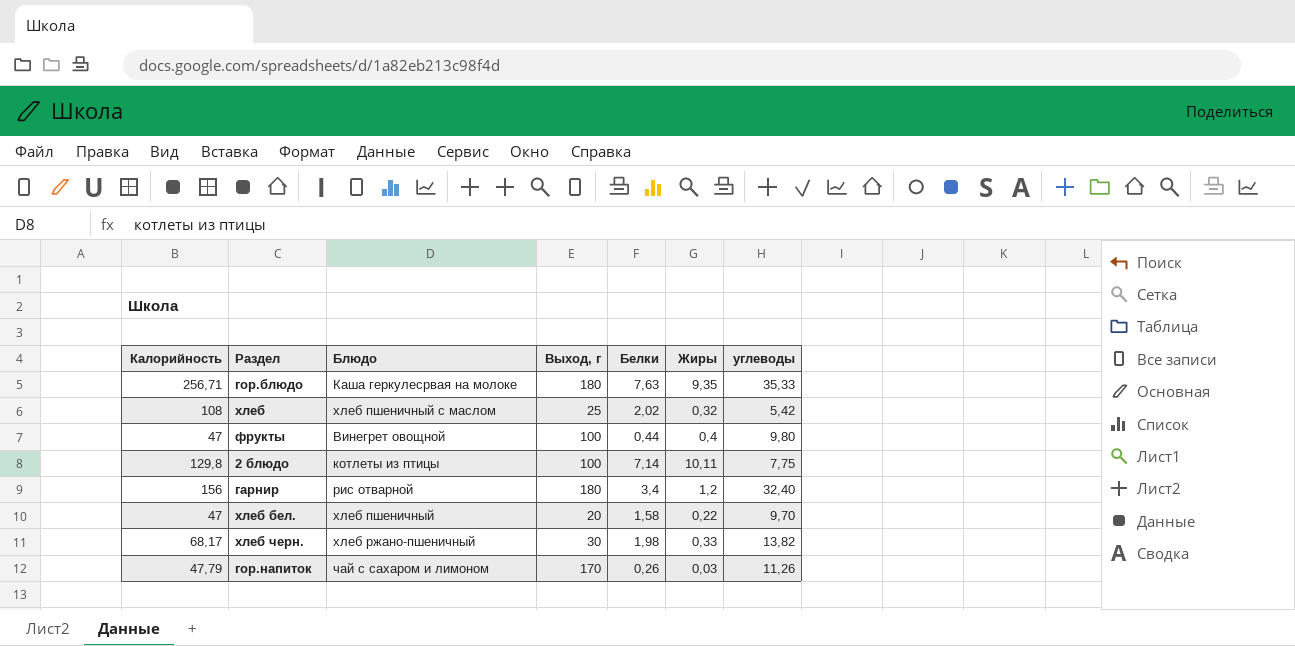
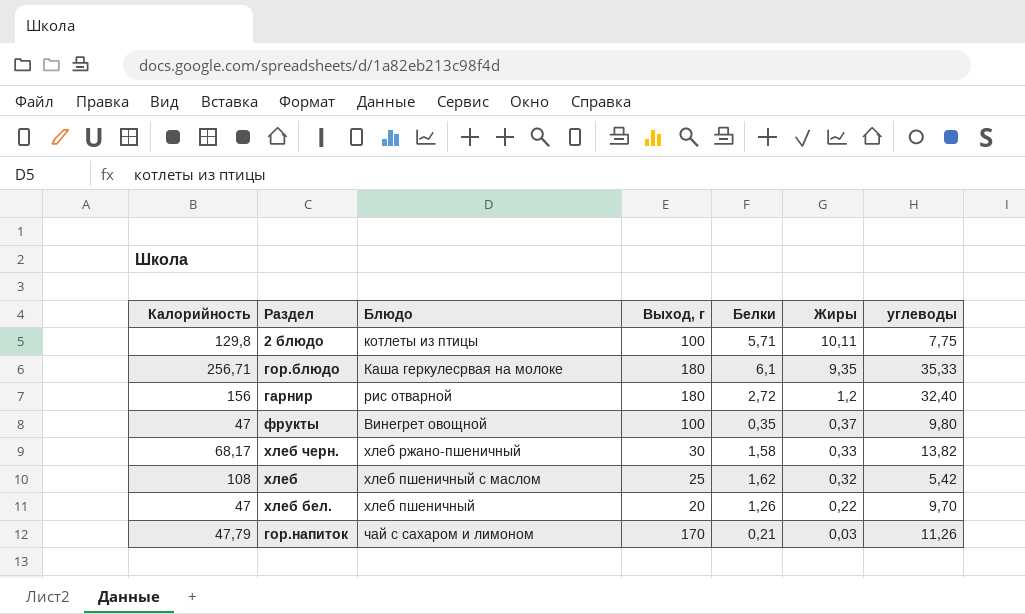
row order: none -> Жиры descending
2 блюдо | Белки: 7,14 -> 5,71
гор.блюдо | Белки: 7,63 -> 6,1
гарнир | Белки: 3,4 -> 2,72
фрукты | Белки: 0,44 -> 0,35
фрукты | Жиры: 0,4 -> 0,37
хлеб черн. | Белки: 1,98 -> 1,58
хлеб | Белки: 2,02 -> 1,62
хлеб бел. | Белки: 1,58 -> 1,26
гор.напиток | Белки: 0,26 -> 0,21

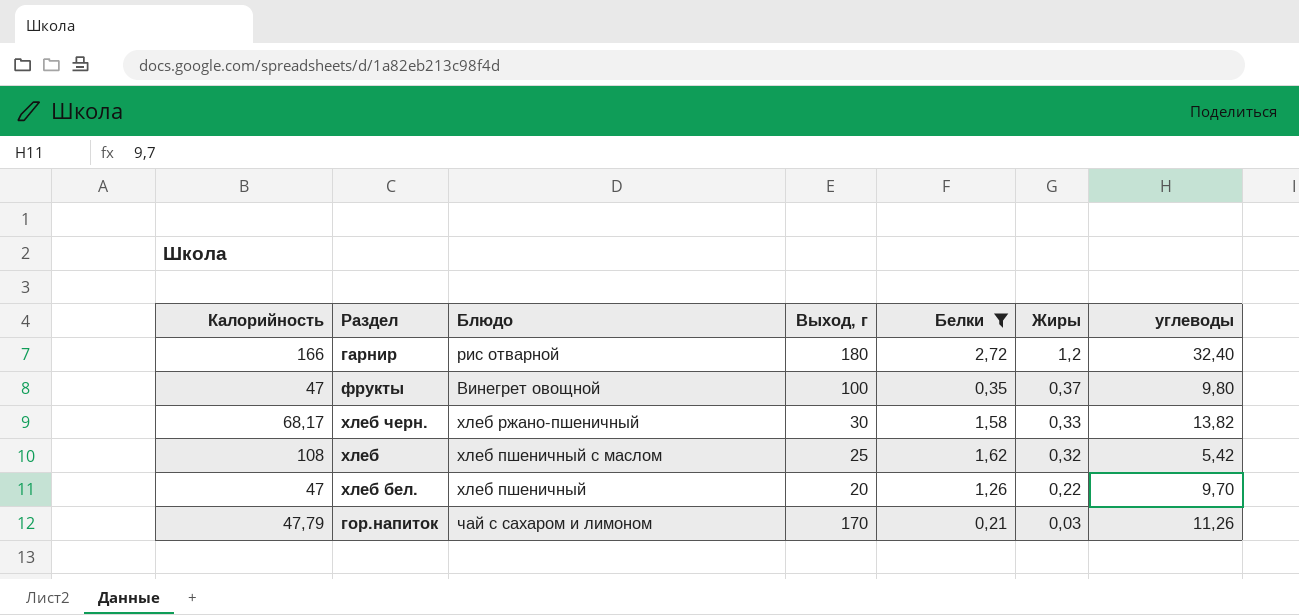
filter: none -> Белки <= 2,72
гарнир | Калорийность: 156 -> 166

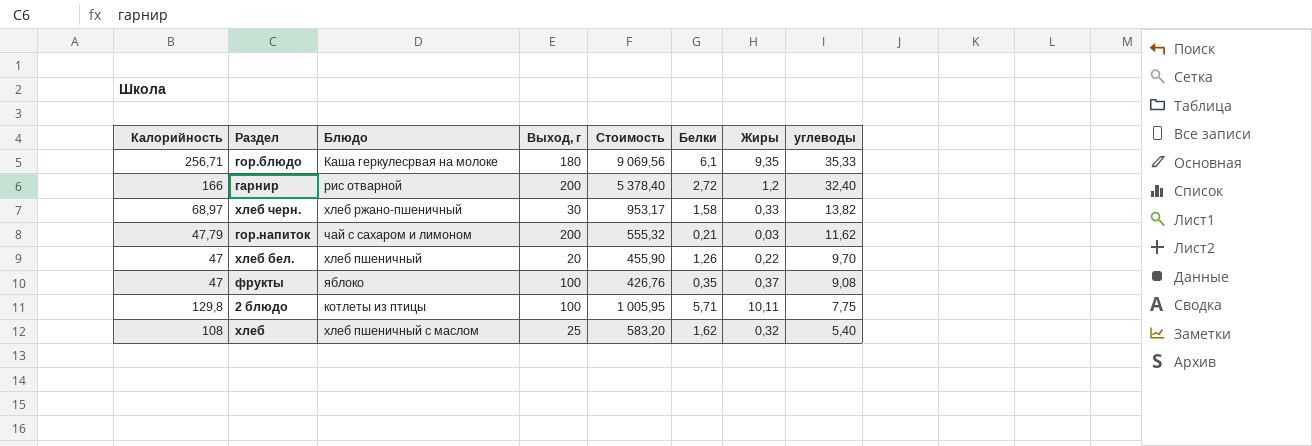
filter: Белки <= 2,72 -> none
row order: Жиры descending -> углеводы descending
column Стоимость | formula: none -> [Калорийность] * [углеводы]
гарнир | Выход, г: 180 -> 200
хлеб черн. | Калорийность: 68,17 -> 68,97
гор.напиток | Выход, г: 170 -> 200
гор.напиток | углеводы: 11,26 -> 11,62
фрукты | Блюдо: Винегрет овощной -> яблоко
фрукты | углеводы: 9,80 -> 9,08
хлеб | углеводы: 5,42 -> 5,40

